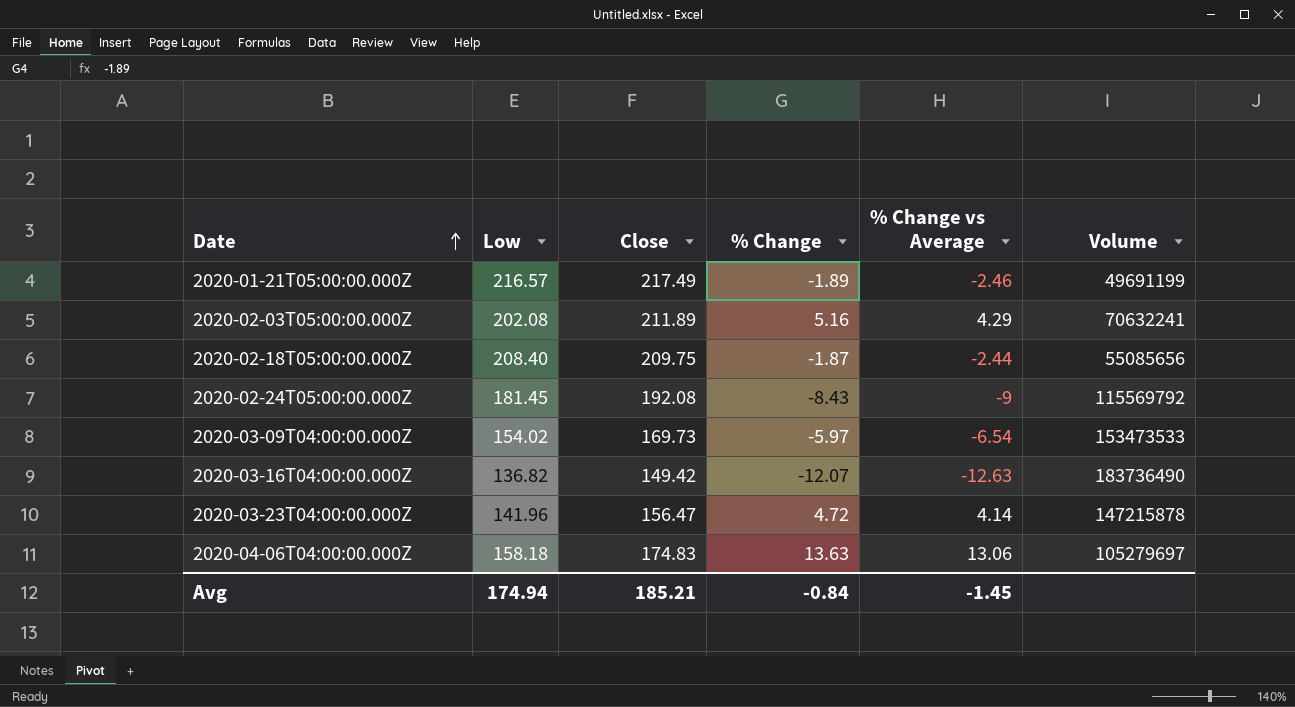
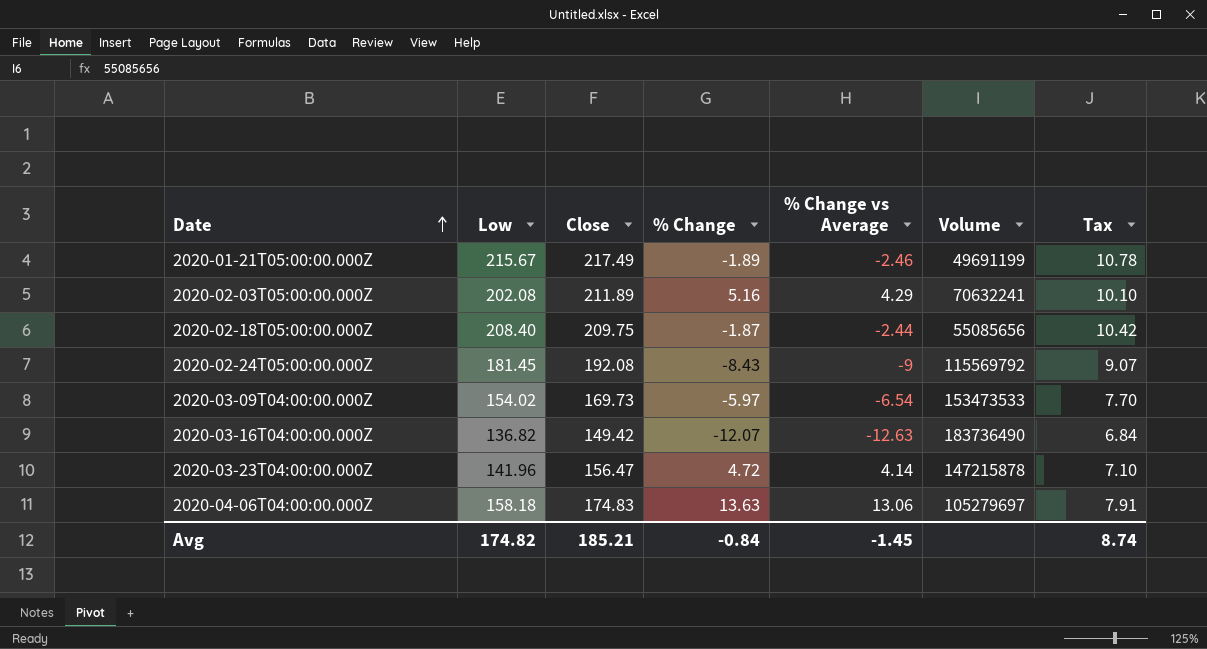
column Tax | formula: none -> [Low] * 0.05
2020-01-21T05:00:00.000Z | Low: 216.57 -> 215.67
Avg | Low: 174.94 -> 174.82

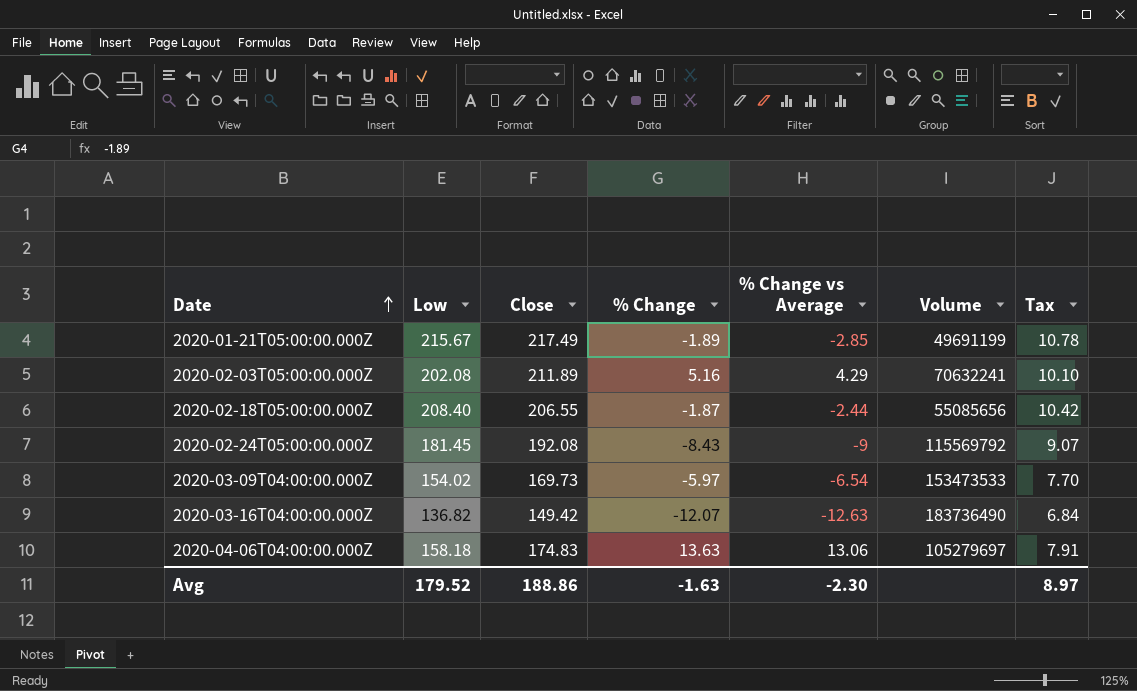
row 2020-03-23T04:00:00.000Z: 141.96 | 156.47 | 4.72 | 4.14 | 147215878 | 7.10 -> none
2020-01-21T05:00:00.000Z | % Change vs Average: -2.46 -> -2.85
2020-02-18T05:00:00.000Z | Close: 209.75 -> 206.55
Avg | Low: 174.82 -> 179.52
Avg | Close: 185.21 -> 188.86
Avg | % Change: -0.84 -> -1.63
Avg | % Change vs Average: -1.45 -> -2.30
Avg | Tax: 8.74 -> 8.97

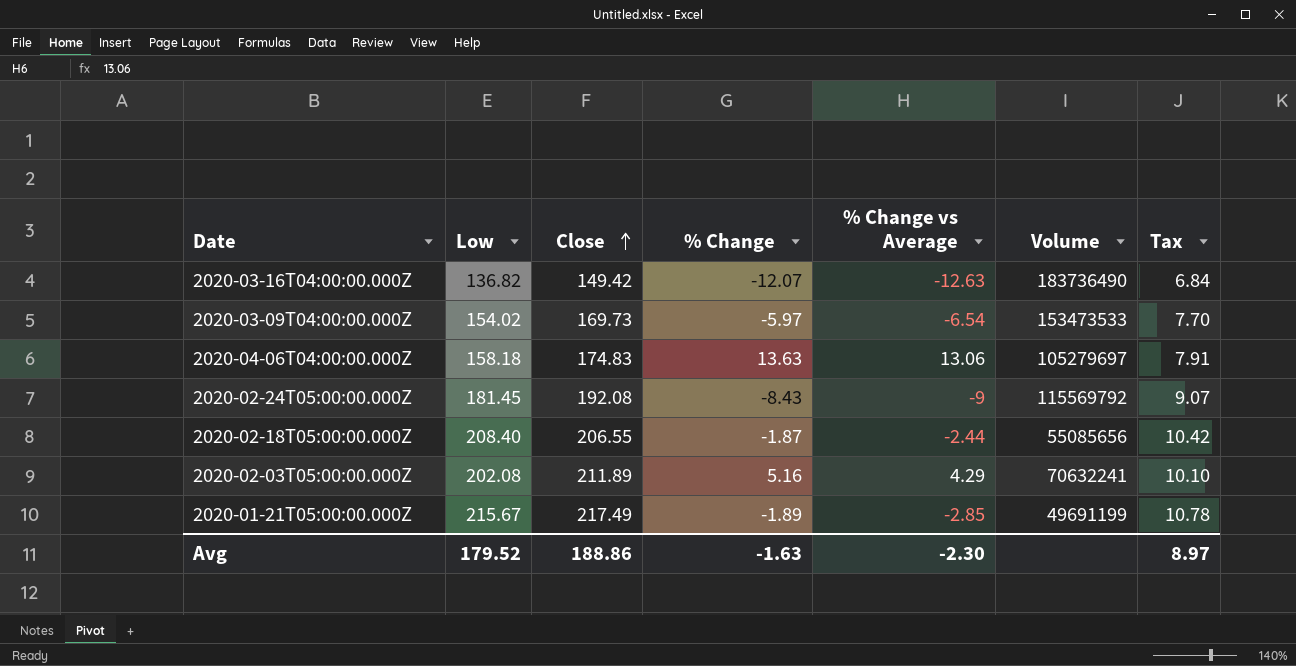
row order: Date ascending -> Close ascending

